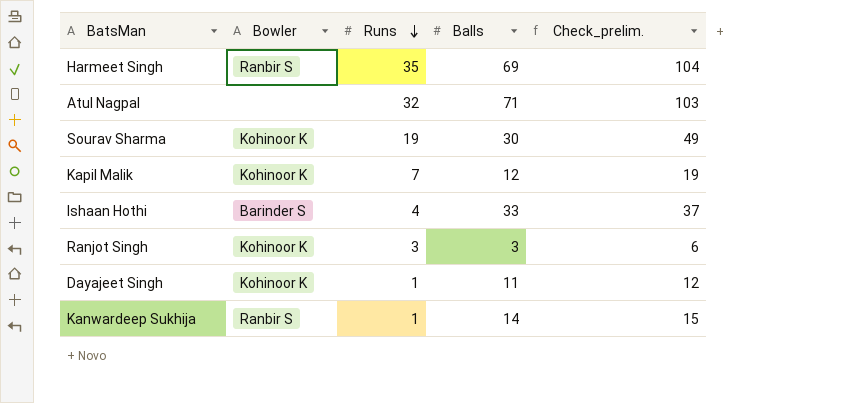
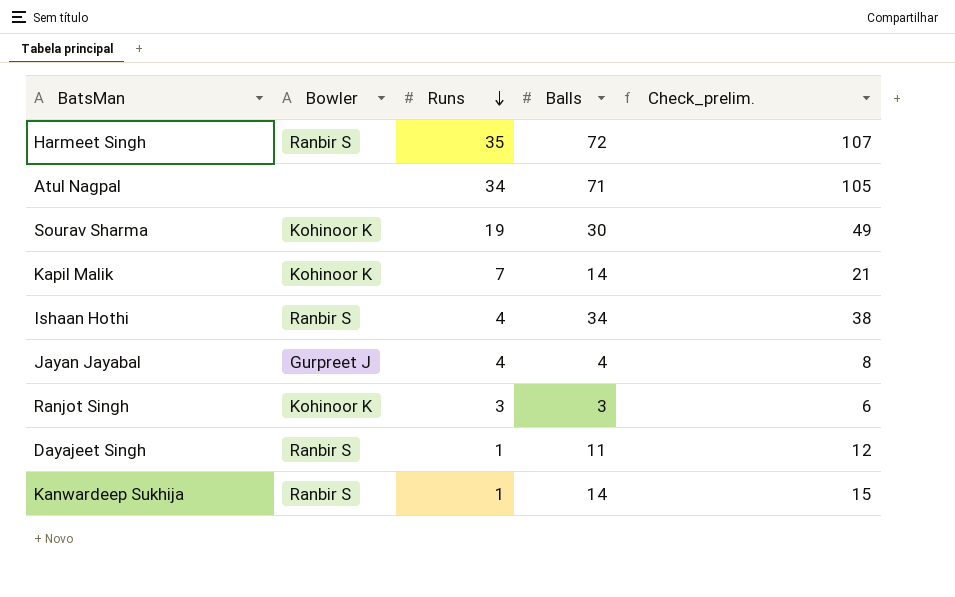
Harmeet Singh | Balls: 69 -> 72
Harmeet Singh | Check_prelim.: 104 -> 107
Atul Nagpal | Runs: 32 -> 34
Atul Nagpal | Check_prelim.: 103 -> 105
Kapil Malik | Balls: 12 -> 14
Kapil Malik | Check_prelim.: 19 -> 21
Ishaan Hothi | Bowler: Barinder S -> Ranbir S
Ishaan Hothi | Balls: 33 -> 34
Ishaan Hothi | Check_prelim.: 37 -> 38
row Jayan Jayabal: none -> Gurpreet J | 4 | 4 | 8
Dayajeet Singh | Bowler: Kohinoor K -> Ranbir S

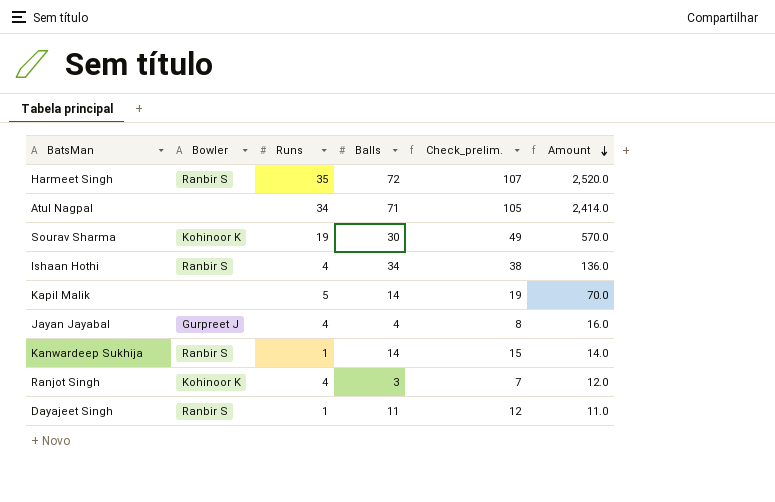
row order: Runs descending -> Amount descending
column Amount | formula: none -> [Runs] * [Balls]
Kapil Malik | Bowler: Kohinoor K -> none
Kapil Malik | Runs: 7 -> 5
Kapil Malik | Check_prelim.: 21 -> 19
Ranjot Singh | Runs: 3 -> 4
Ranjot Singh | Check_prelim.: 6 -> 7

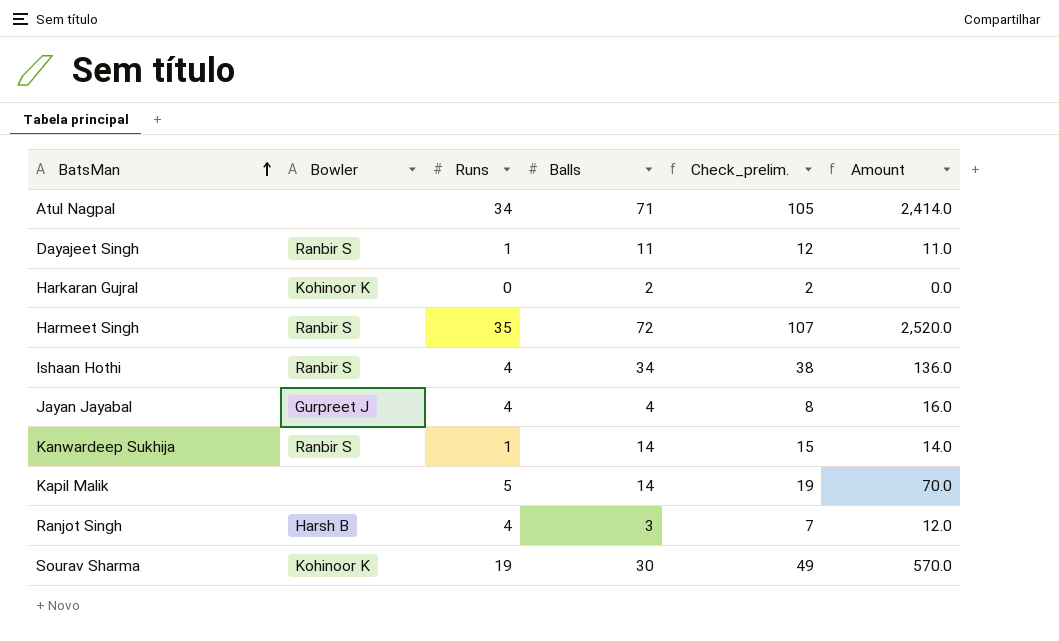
row order: Amount descending -> BatsMan ascending
row Harkaran Gujral: none -> Kohinoor K | 0 | 2 | 2 | 0.0
Ranjot Singh | Bowler: Kohinoor K -> Harsh B

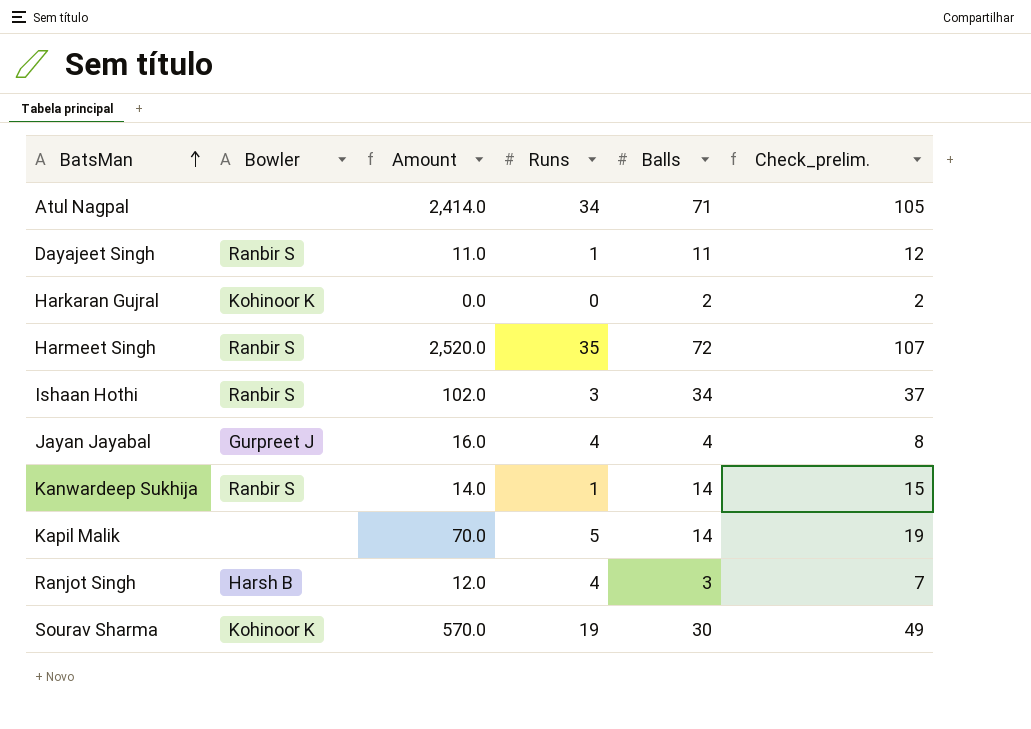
column Amount | position: 6 -> 3
Ishaan Hothi | Amount: 136.0 -> 102.0
Ishaan Hothi | Runs: 4 -> 3
Ishaan Hothi | Check_prelim.: 38 -> 37

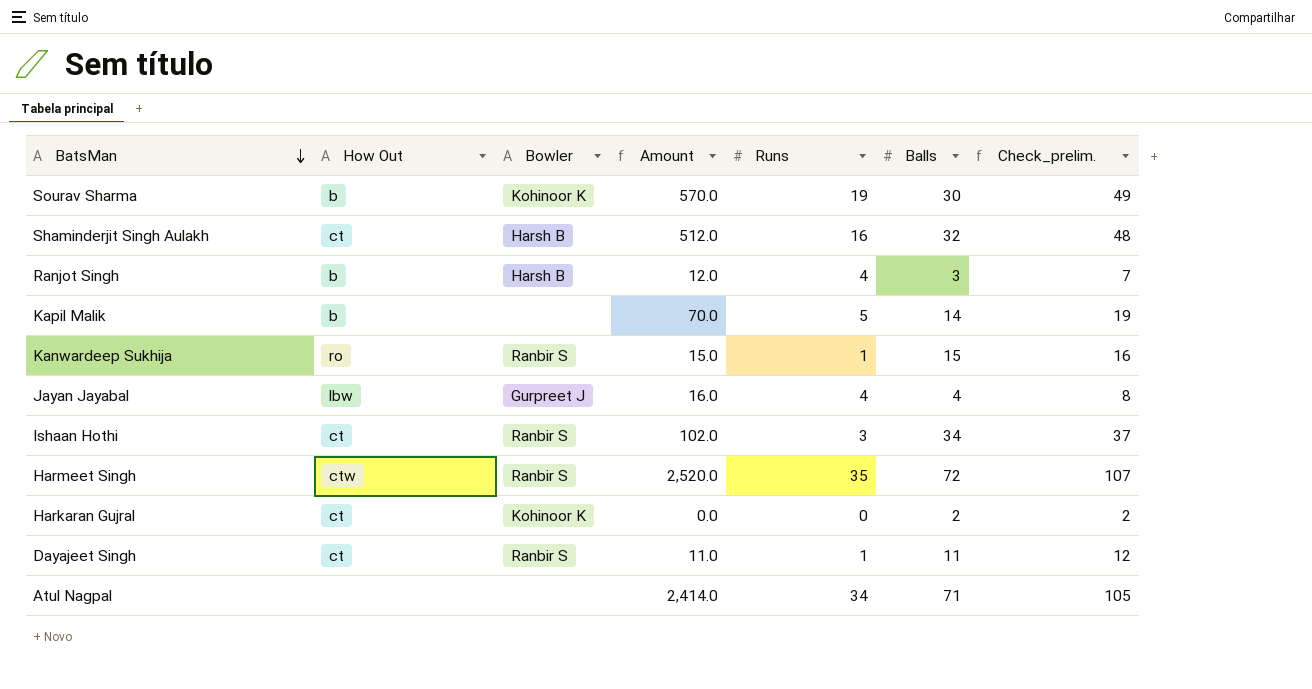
row order: BatsMan ascending -> BatsMan descending
column How Out | position: none -> 2
row Shaminderjit Singh Aulakh: none -> ct | Harsh B | 512.0 | 16 | 32 | 48
Kanwardeep Sukhija | Amount: 14.0 -> 15.0
Kanwardeep Sukhija | Balls: 14 -> 15
Kanwardeep Sukhija | Check_prelim.: 15 -> 16

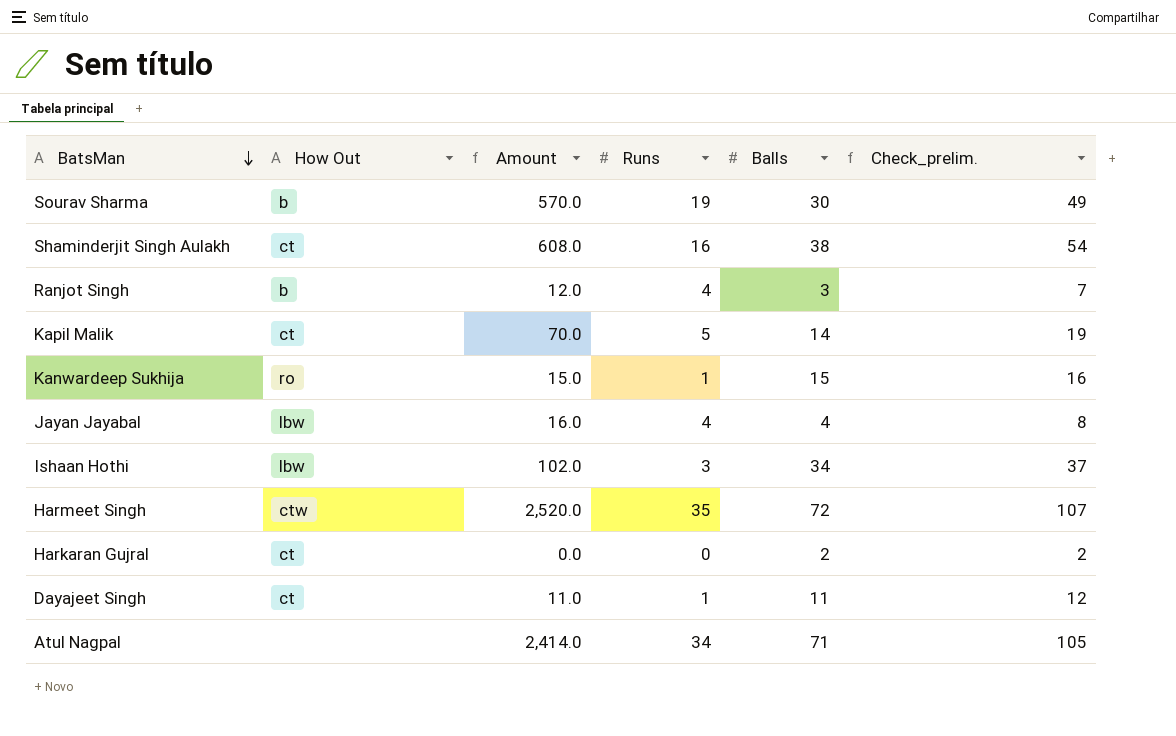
column Bowler | position: 3 -> none
Shaminderjit Singh Aulakh | Amount: 512.0 -> 608.0
Shaminderjit Singh Aulakh | Balls: 32 -> 38
Shaminderjit Singh Aulakh | Check_prelim.: 48 -> 54
Kapil Malik | How Out: b -> ct
Ishaan Hothi | How Out: ct -> lbw

